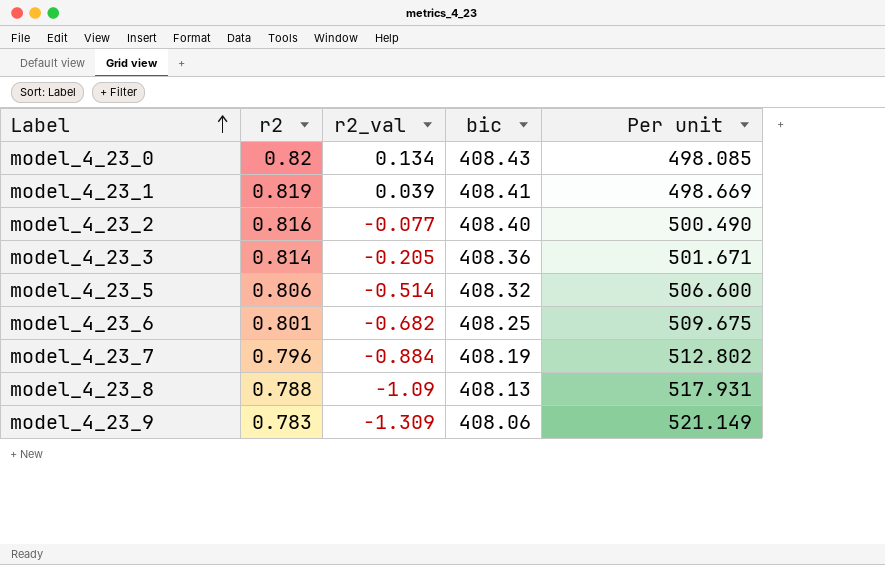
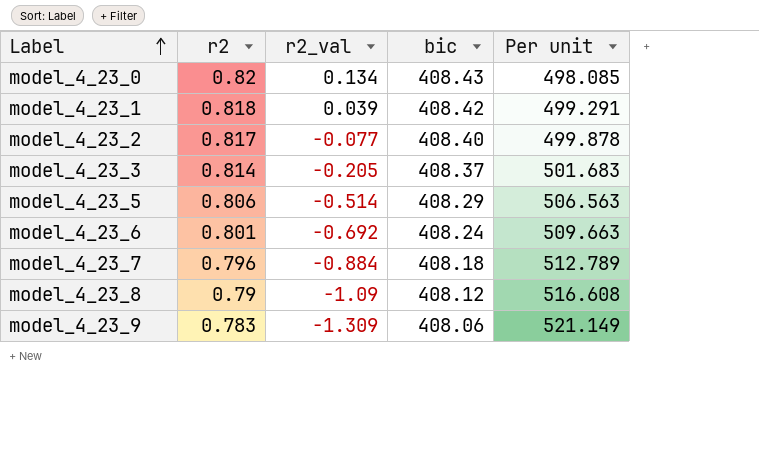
model_4_23_1 | r2: 0.819 -> 0.818
model_4_23_1 | bic: 408.41 -> 408.42
model_4_23_1 | Per unit: 498.669 -> 499.291
model_4_23_2 | r2: 0.816 -> 0.817
model_4_23_2 | Per unit: 500.490 -> 499.878
model_4_23_3 | bic: 408.36 -> 408.37
model_4_23_3 | Per unit: 501.671 -> 501.683
model_4_23_5 | bic: 408.32 -> 408.29
model_4_23_5 | Per unit: 506.600 -> 506.563
model_4_23_6 | r2_val: -0.682 -> -0.692
model_4_23_6 | bic: 408.25 -> 408.24
model_4_23_6 | Per unit: 509.675 -> 509.663
model_4_23_7 | bic: 408.19 -> 408.18
model_4_23_7 | Per unit: 512.802 -> 512.789
model_4_23_8 | r2: 0.788 -> 0.79
model_4_23_8 | bic: 408.13 -> 408.12
model_4_23_8 | Per unit: 517.931 -> 516.608

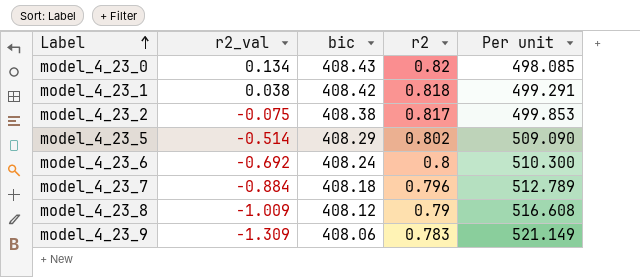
column r2 | position: 2 -> 4
row model_4_23_3: 0.814 | -0.205 | 408.37 | 501.683 -> none
model_4_23_1 | r2_val: 0.039 -> 0.038
model_4_23_2 | r2_val: -0.077 -> -0.075
model_4_23_2 | bic: 408.40 -> 408.38
model_4_23_2 | Per unit: 499.878 -> 499.853
model_4_23_5 | r2: 0.806 -> 0.802
model_4_23_5 | Per unit: 506.563 -> 509.090
model_4_23_6 | r2: 0.801 -> 0.8
model_4_23_6 | Per unit: 509.663 -> 510.300
model_4_23_8 | r2_val: -1.09 -> -1.009

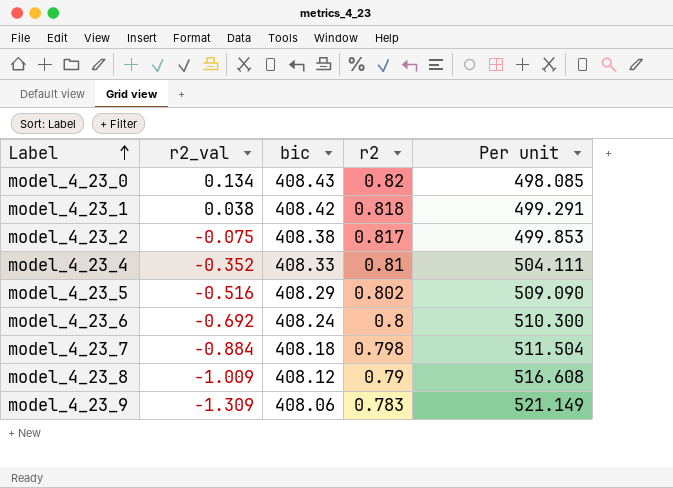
row model_4_23_4: none -> -0.352 | 408.33 | 0.81 | 504.111
model_4_23_5 | r2_val: -0.514 -> -0.516
model_4_23_7 | r2: 0.796 -> 0.798
model_4_23_7 | Per unit: 512.789 -> 511.504

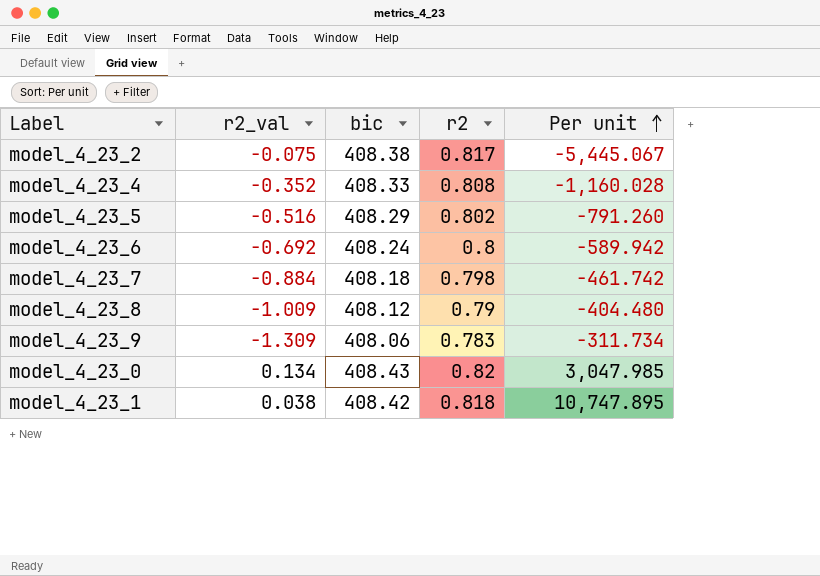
row order: Label ascending -> Per unit ascending
column Per unit | formula: [bic] / [r2] -> [bic] / [r2_val]
model_4_23_4 | r2: 0.81 -> 0.808

